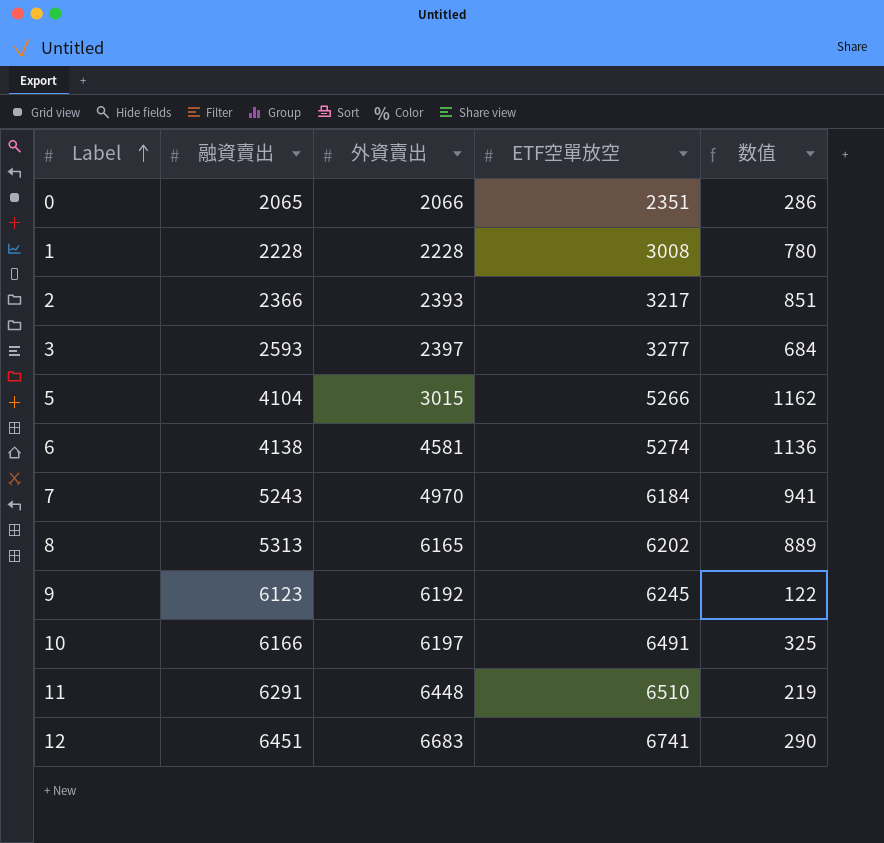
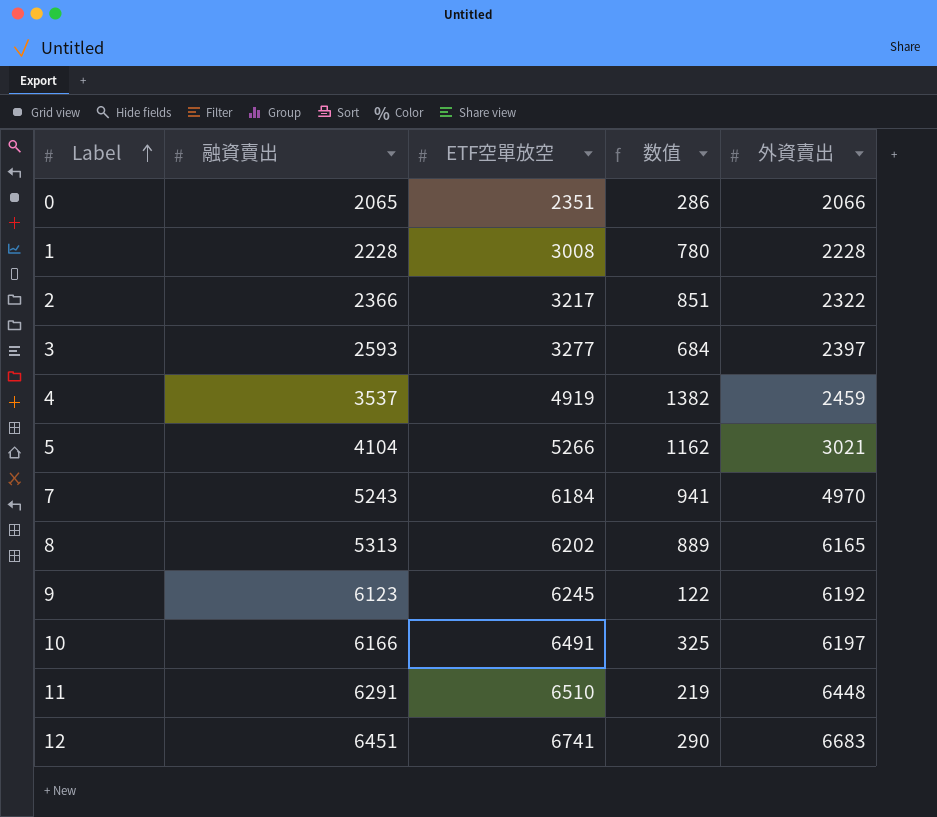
column 外資賣出 | position: 3 -> 5
row 6: 4138 | 4581 | 5274 | 1136 -> none
2 | 外資賣出: 2393 -> 2322
row 4: none -> 3537 | 4919 | 1382 | 2459
5 | 外資賣出: 3015 -> 3021

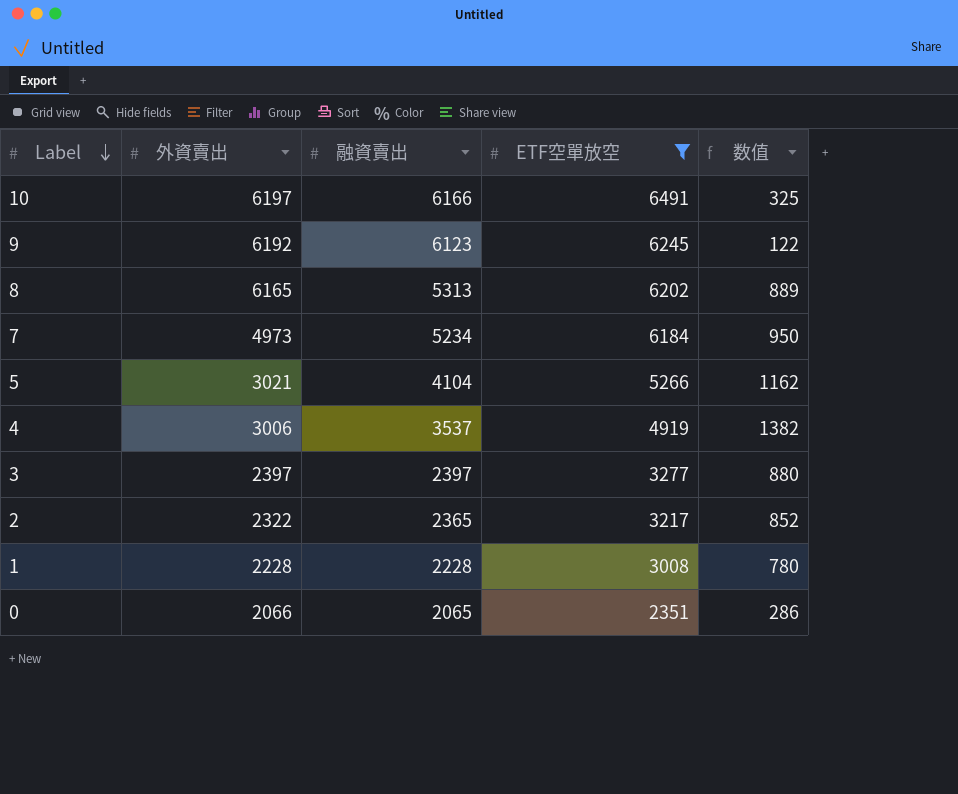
filter: none -> ETF空單放空 <= 6491
row order: Label ascending -> Label descending
column 外資賣出 | position: 5 -> 2
7 | 外資賣出: 4970 -> 4973
7 | 融資賣出: 5243 -> 5234
7 | 数值: 941 -> 950
4 | 外資賣出: 2459 -> 3006
3 | 融資賣出: 2593 -> 2397
3 | 数值: 684 -> 880
2 | 融資賣出: 2366 -> 2365
2 | 数值: 851 -> 852

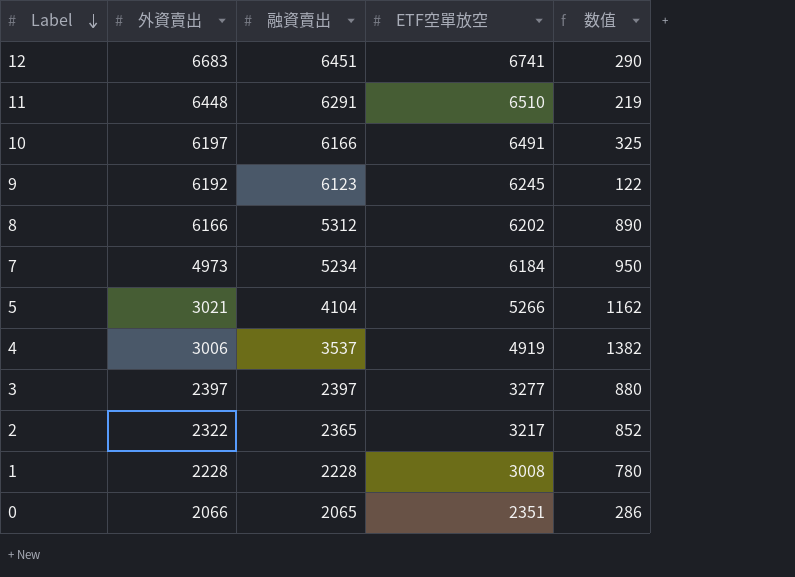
filter: ETF空單放空 <= 6491 -> none
8 | 外資賣出: 6165 -> 6166
8 | 融資賣出: 5313 -> 5312
8 | 数值: 889 -> 890

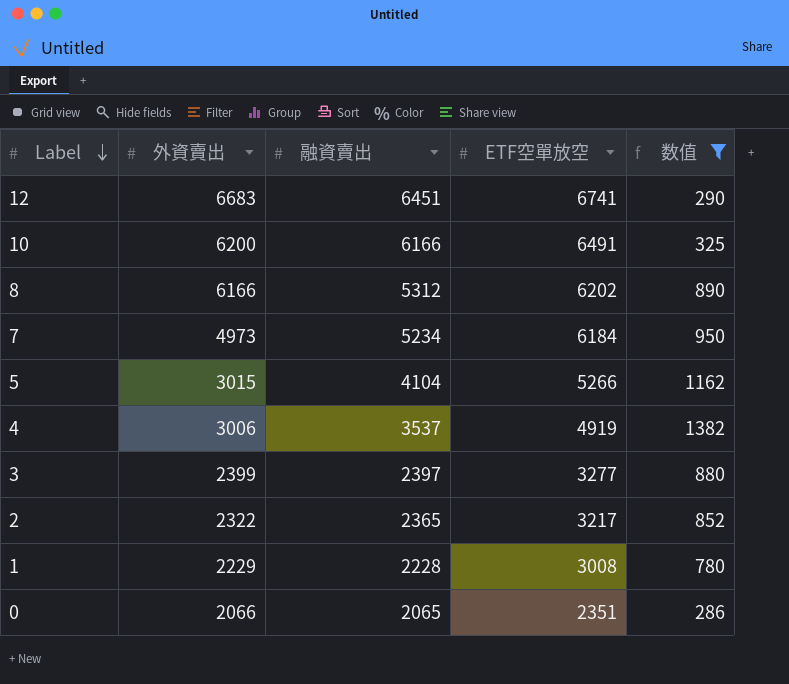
filter: none -> 数值 >= 286
10 | 外資賣出: 6197 -> 6200
5 | 外資賣出: 3021 -> 3015
3 | 外資賣出: 2397 -> 2399
1 | 外資賣出: 2228 -> 2229

